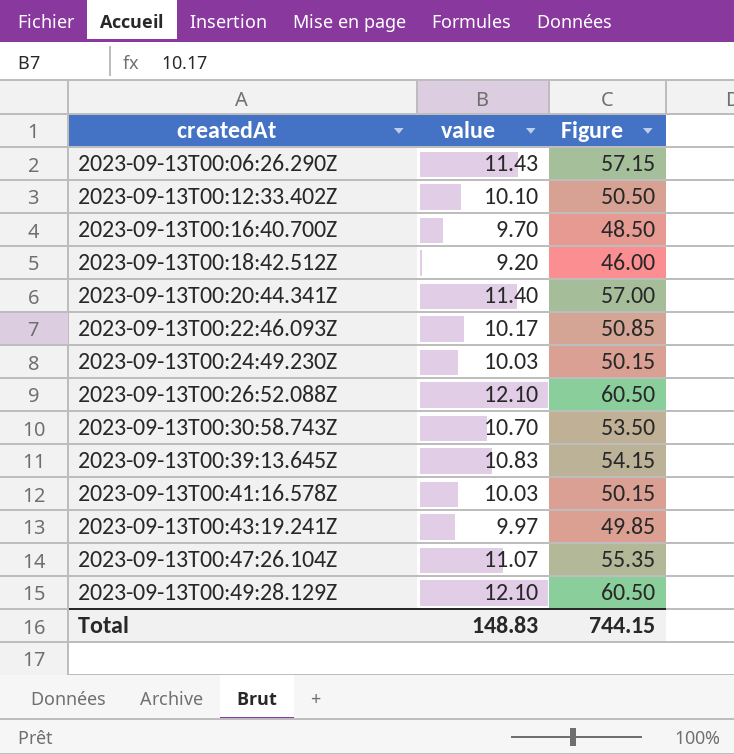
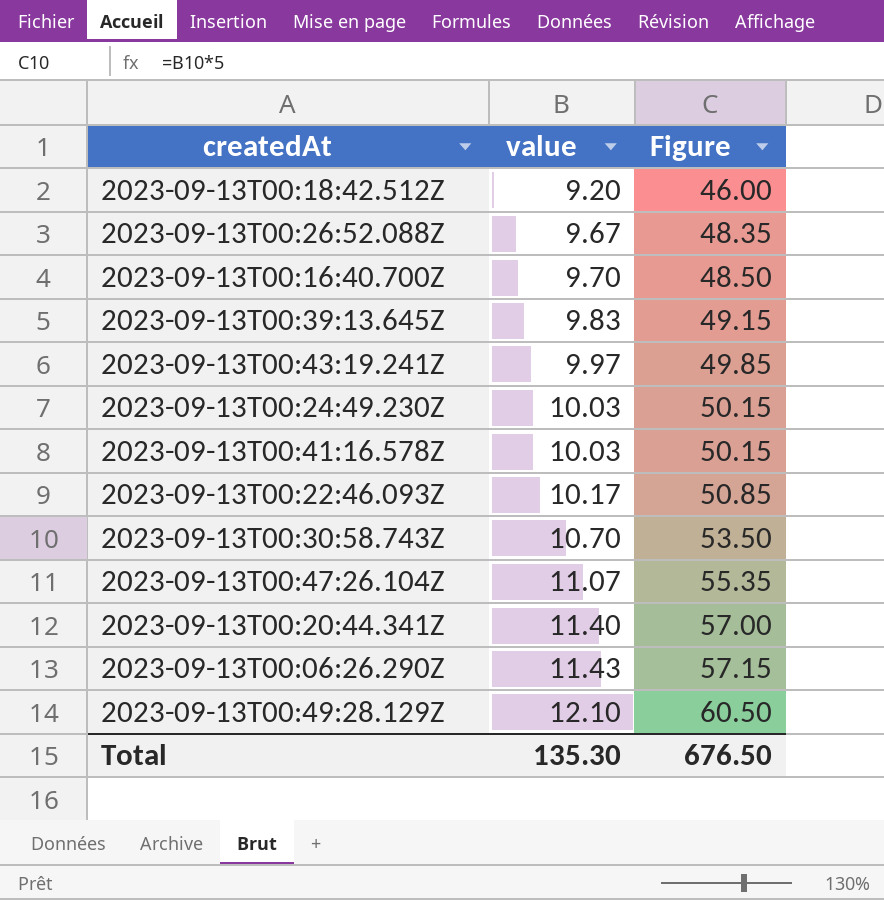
row order: createdAt ascending -> value ascending
row 2023-09-13T00:12:33.402Z: 10.10 | 50.50 -> none
2023-09-13T00:26:52.088Z | value: 12.10 -> 9.67
2023-09-13T00:26:52.088Z | Figure: 60.50 -> 48.35
2023-09-13T00:39:13.645Z | value: 10.83 -> 9.83
2023-09-13T00:39:13.645Z | Figure: 54.15 -> 49.15
Total | value: 148.83 -> 135.30
Total | Figure: 744.15 -> 676.50

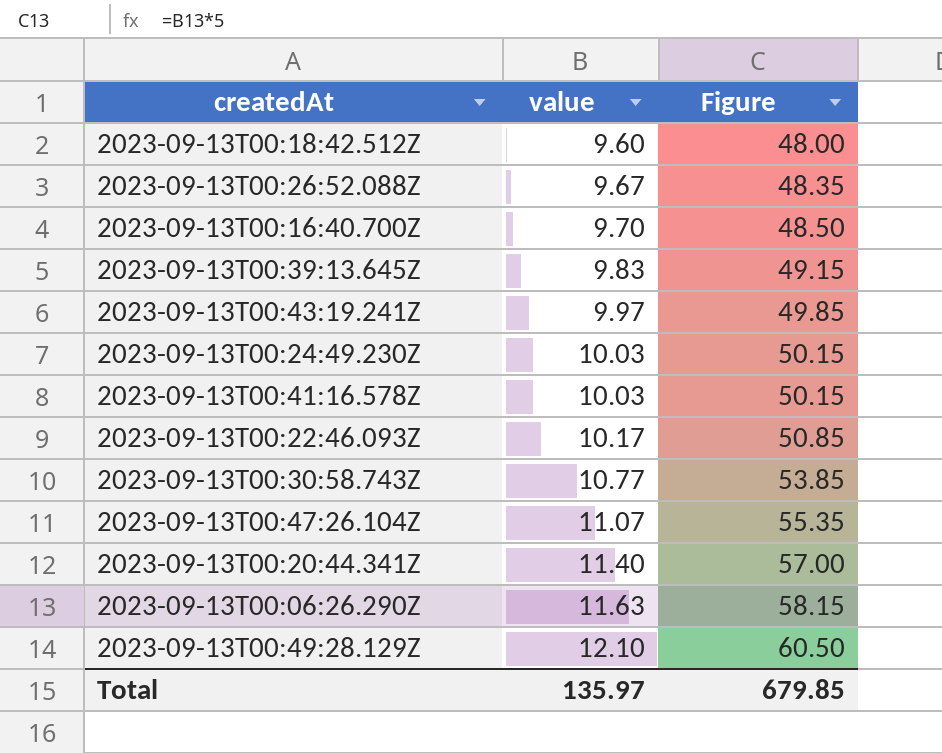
2023-09-13T00:18:42.512Z | value: 9.20 -> 9.60
2023-09-13T00:18:42.512Z | Figure: 46.00 -> 48.00
2023-09-13T00:30:58.743Z | value: 10.70 -> 10.77
2023-09-13T00:30:58.743Z | Figure: 53.50 -> 53.85
2023-09-13T00:06:26.290Z | value: 11.43 -> 11.63
2023-09-13T00:06:26.290Z | Figure: 57.15 -> 58.15
Total | value: 135.30 -> 135.97
Total | Figure: 676.50 -> 679.85

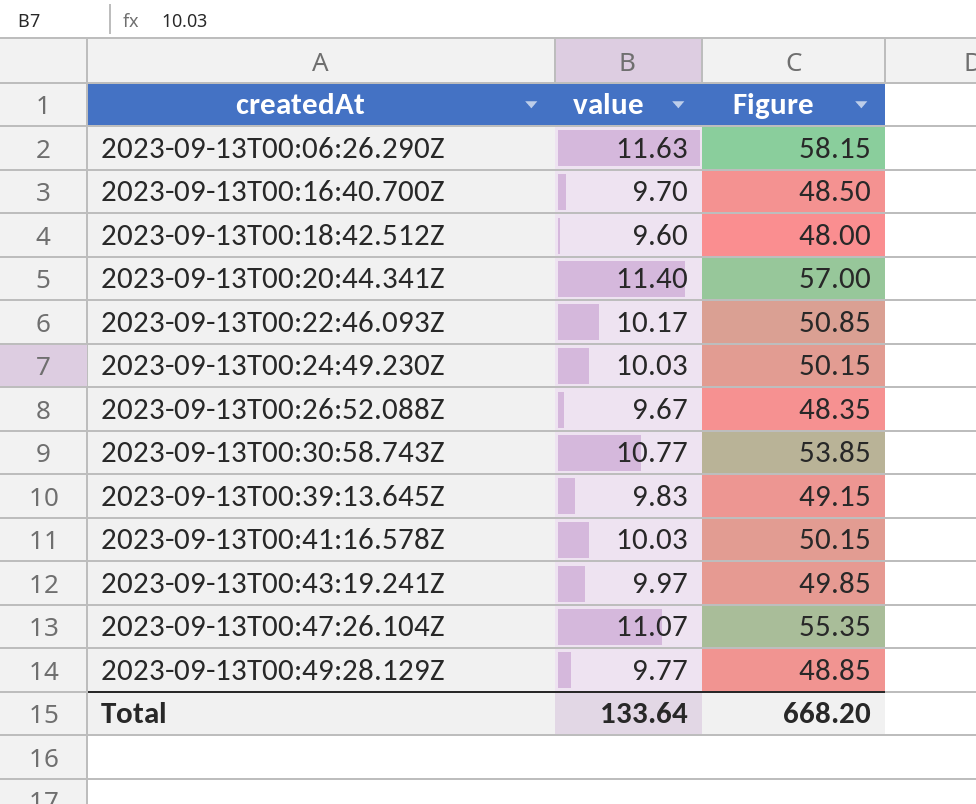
row order: value ascending -> createdAt ascending
2023-09-13T00:49:28.129Z | value: 12.10 -> 9.77
2023-09-13T00:49:28.129Z | Figure: 60.50 -> 48.85
Total | value: 135.97 -> 133.64
Total | Figure: 679.85 -> 668.20

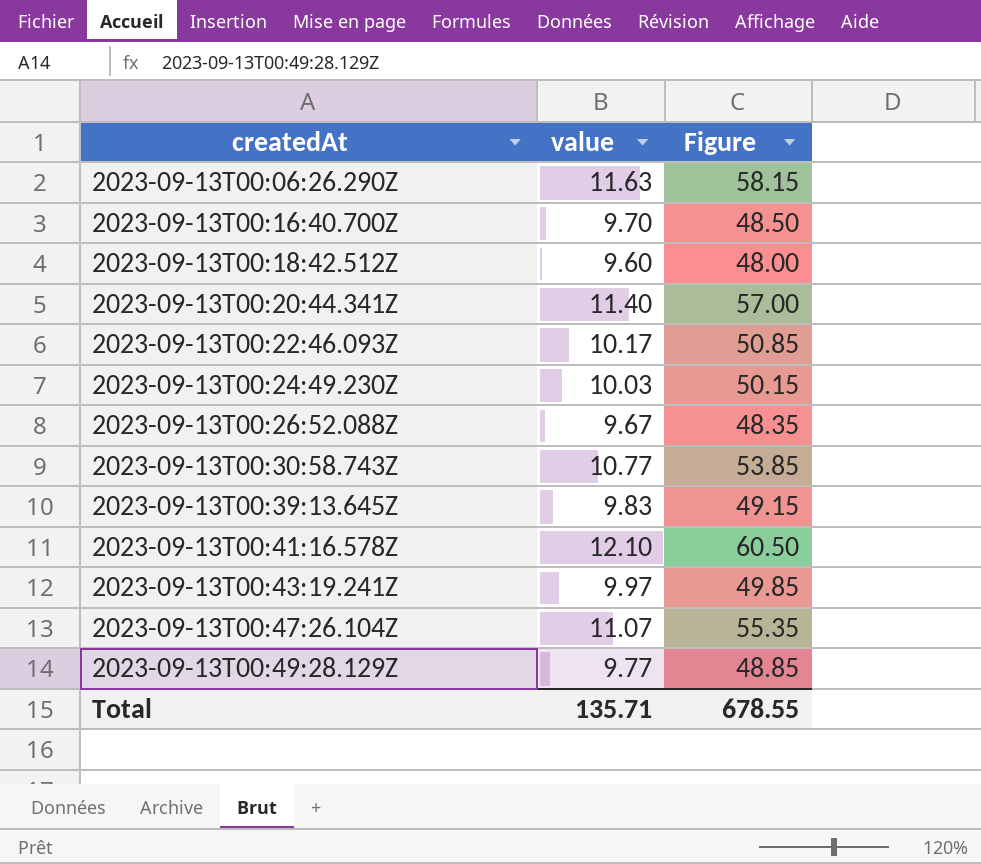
2023-09-13T00:41:16.578Z | value: 10.03 -> 12.10
2023-09-13T00:41:16.578Z | Figure: 50.15 -> 60.50
Total | value: 133.64 -> 135.71
Total | Figure: 668.20 -> 678.55

